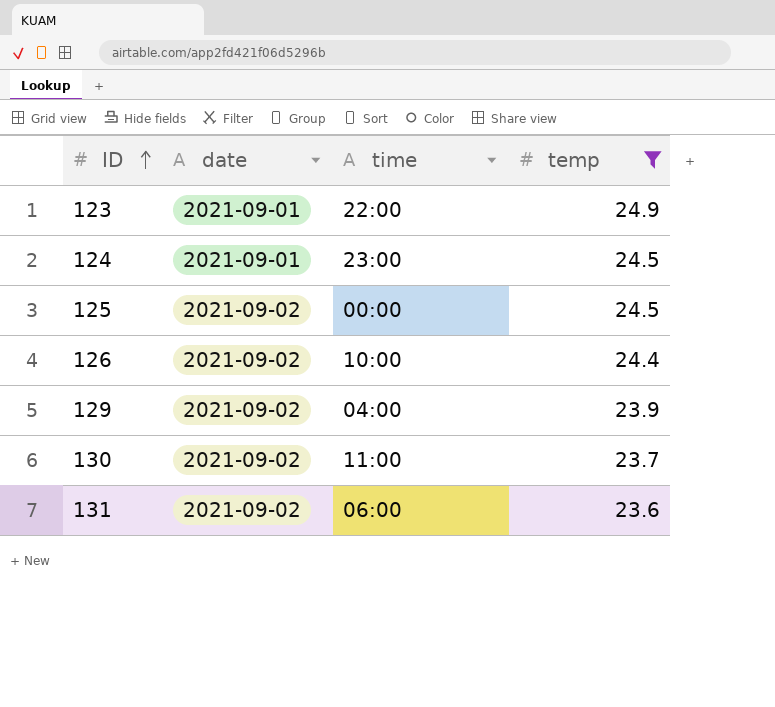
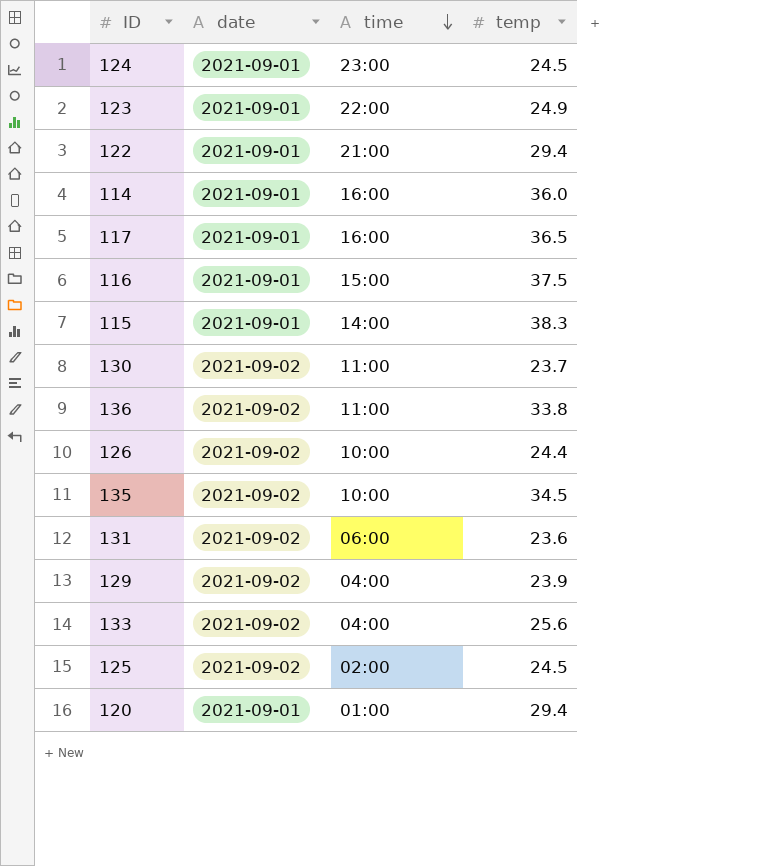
filter: temp <= 24.9 -> none
row order: ID ascending -> time descending
125 | time: 00:00 -> 02:00

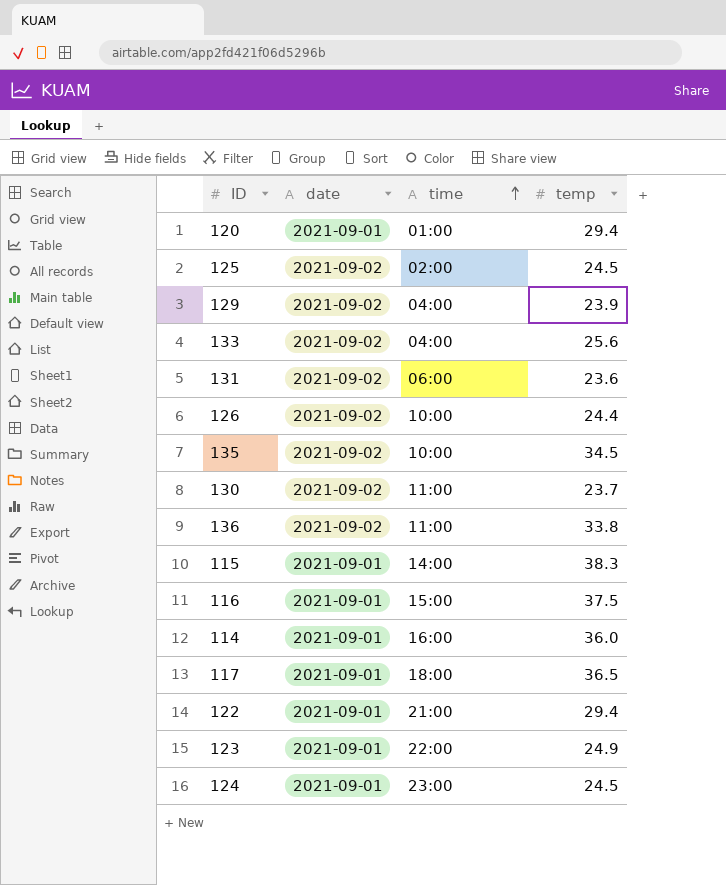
row order: time descending -> time ascending
117 | time: 16:00 -> 18:00

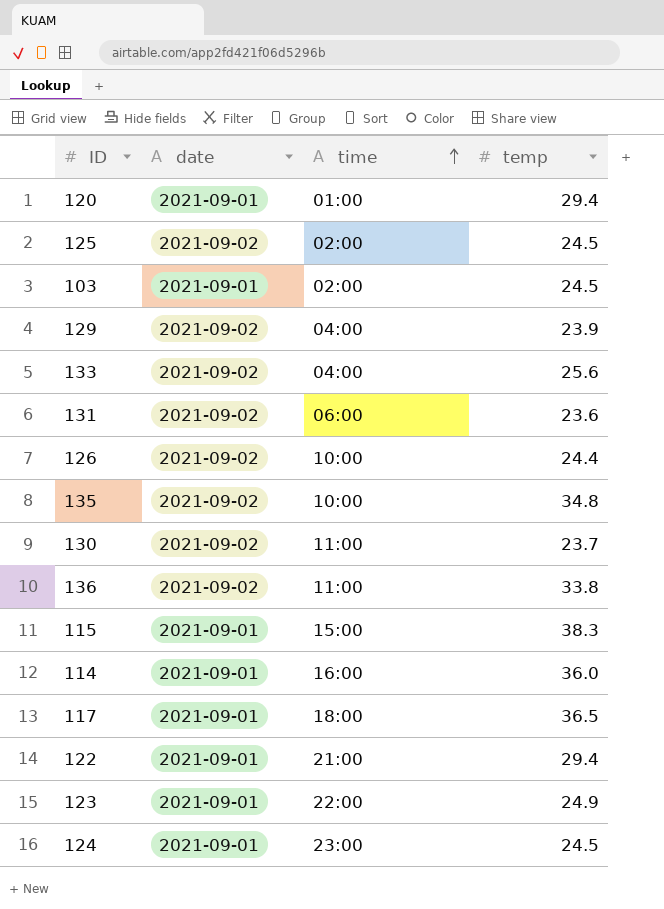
row 116: 2021-09-01 | 15:00 | 37.5 -> none
row 103: none -> 2021-09-01 | 02:00 | 24.5
135 | temp: 34.5 -> 34.8
115 | time: 14:00 -> 15:00

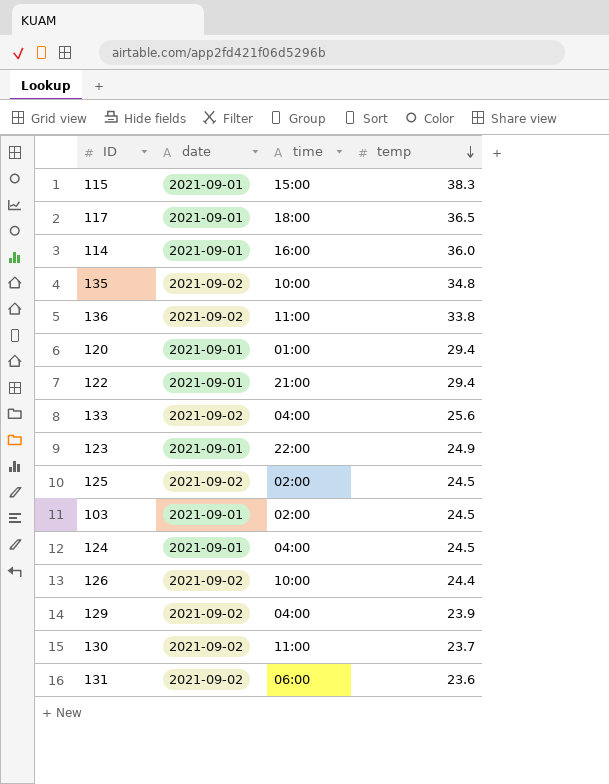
row order: time ascending -> temp descending
124 | time: 23:00 -> 04:00

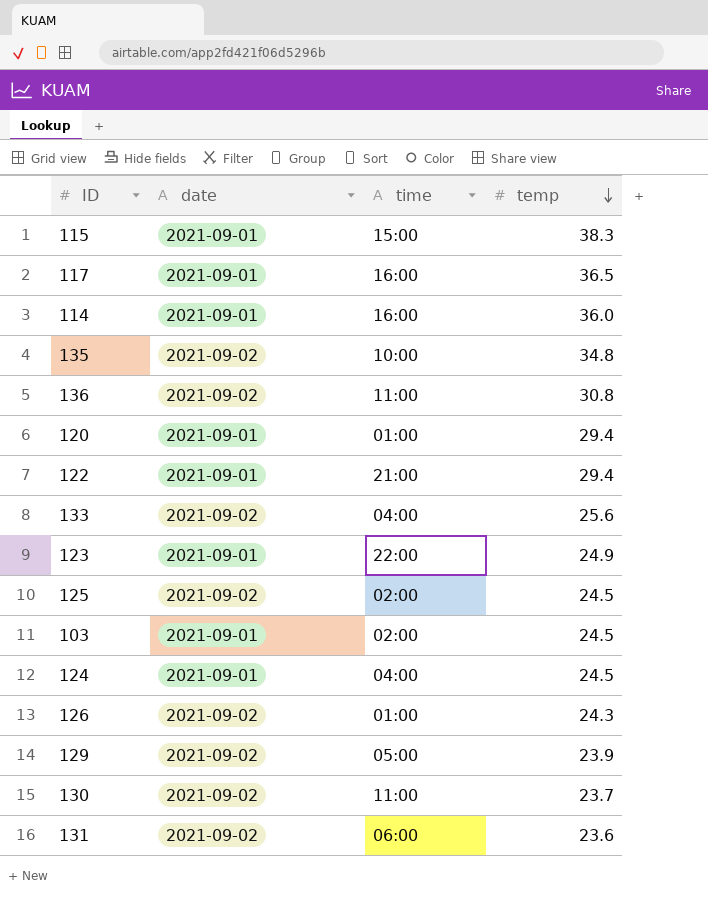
117 | time: 18:00 -> 16:00
136 | temp: 33.8 -> 30.8
126 | time: 10:00 -> 01:00
126 | temp: 24.4 -> 24.3
129 | time: 04:00 -> 05:00

